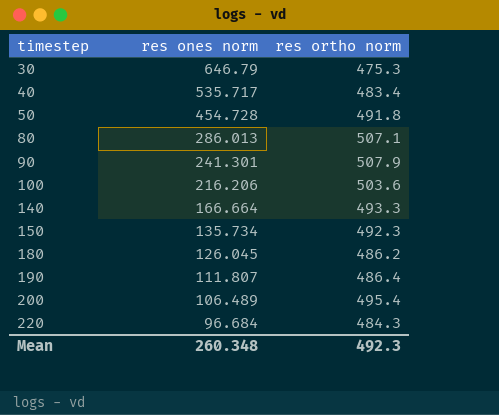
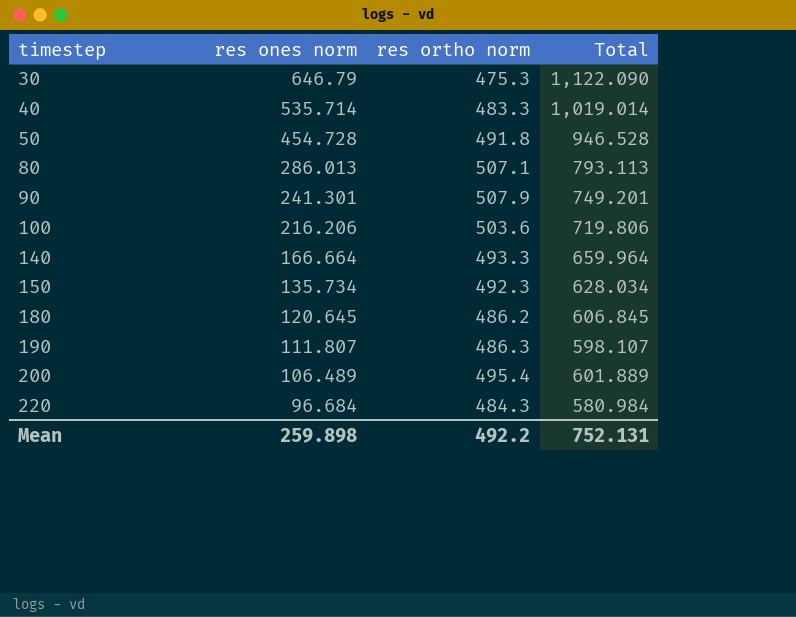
column Total | formula: none -> [res ones norm] + [res ortho norm]
40 | res ones norm: 535.717 -> 535.714
40 | res ortho norm: 483.4 -> 483.3
180 | res ones norm: 126.045 -> 120.645
190 | res ortho norm: 486.4 -> 486.3
Mean | res ones norm: 260.348 -> 259.898
Mean | res ortho norm: 492.3 -> 492.2

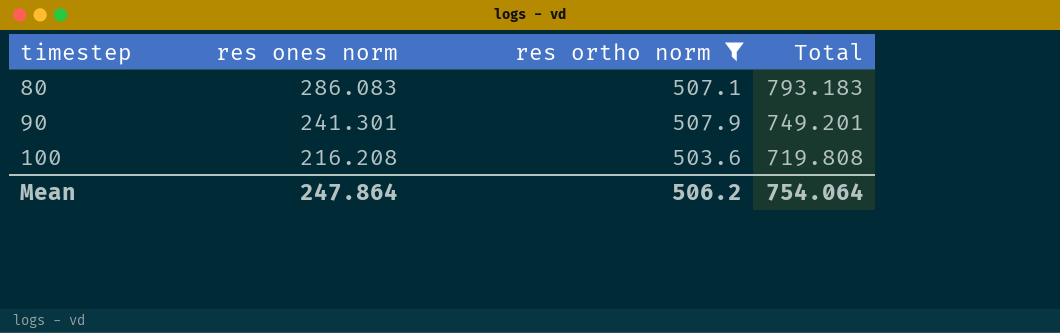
filter: none -> res ortho norm >= 503.6
80 | res ones norm: 286.013 -> 286.083
80 | Total: 793.113 -> 793.183
100 | res ones norm: 216.206 -> 216.208
100 | Total: 719.806 -> 719.808
Mean | res ones norm: 259.898 -> 247.864
Mean | res ortho norm: 492.2 -> 506.2
Mean | Total: 752.131 -> 754.064

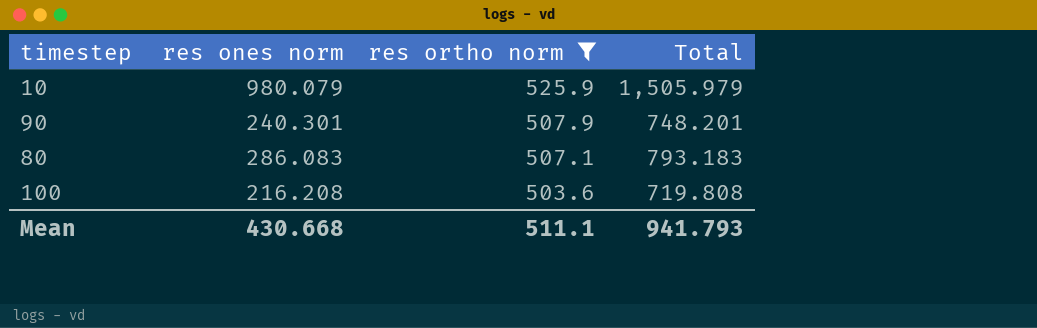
row order: timestep ascending -> res ortho norm descending
row 10: none -> 980.079 | 525.9 | 1,505.979
90 | res ones norm: 241.301 -> 240.301
90 | Total: 749.201 -> 748.201
Mean | res ones norm: 247.864 -> 430.668
Mean | res ortho norm: 506.2 -> 511.1
Mean | Total: 754.064 -> 941.793

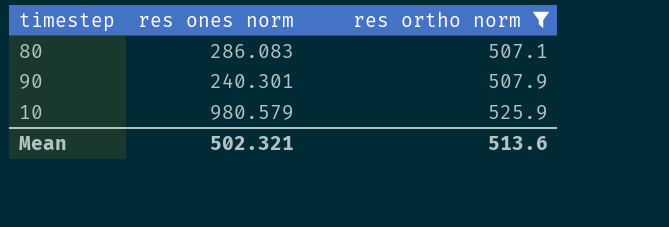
row order: res ortho norm descending -> res ortho norm ascending
column Total | formula: [res ones norm] + [res ortho norm] -> none
row 100: 216.208 | 503.6 | 719.808 -> none
10 | res ones norm: 980.079 -> 980.579
Mean | res ones norm: 430.668 -> 502.321
Mean | res ortho norm: 511.1 -> 513.6

